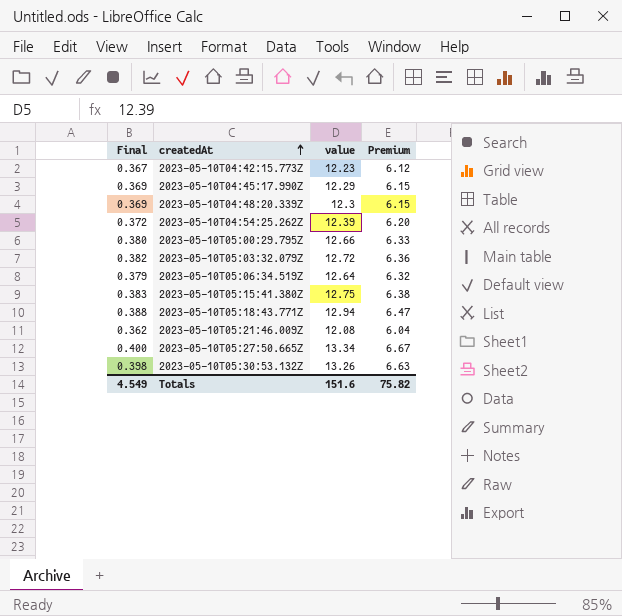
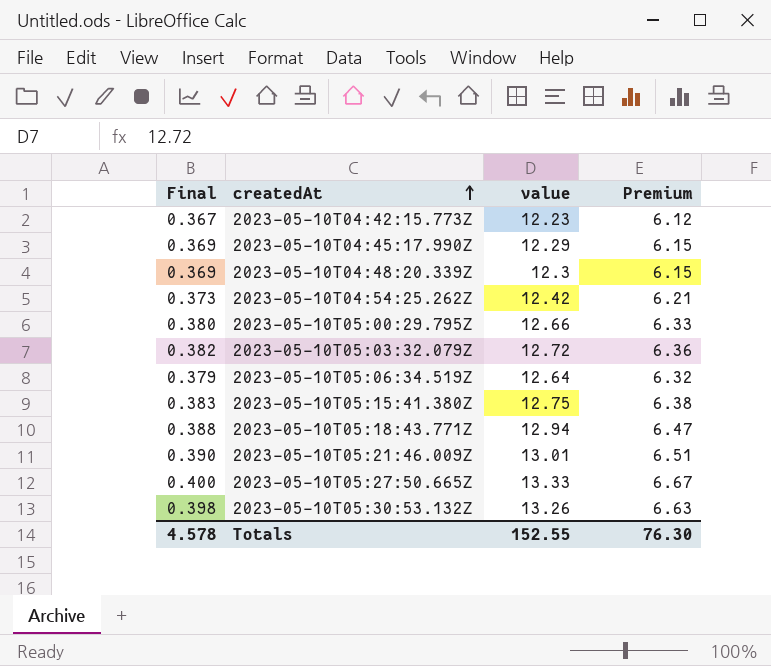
2023-05-10T04:54:25.262Z | Final: 0.372 -> 0.373
2023-05-10T04:54:25.262Z | value: 12.39 -> 12.42
2023-05-10T04:54:25.262Z | Premium: 6.20 -> 6.21
2023-05-10T05:21:46.009Z | Final: 0.362 -> 0.390
2023-05-10T05:21:46.009Z | value: 12.08 -> 13.01
2023-05-10T05:21:46.009Z | Premium: 6.04 -> 6.51
2023-05-10T05:27:50.665Z | value: 13.34 -> 13.33
Totals | Final: 4.549 -> 4.578
Totals | value: 151.6 -> 152.55
Totals | Premium: 75.82 -> 76.30

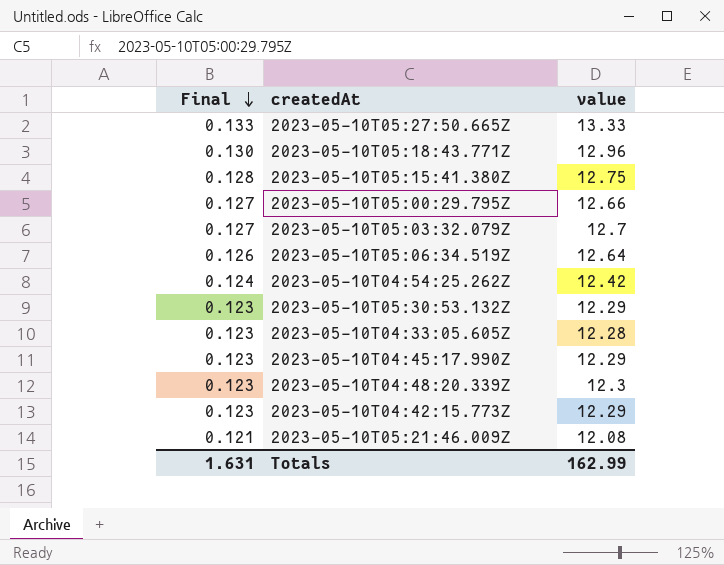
row order: createdAt ascending -> Final descending
column Premium | formula: [value] * 0.5 -> none
column Final | formula: [value] * 0.03 -> [value] * 0.01
2023-05-10T05:18:43.771Z | value: 12.94 -> 12.96
2023-05-10T05:03:32.079Z | value: 12.72 -> 12.7
2023-05-10T05:30:53.132Z | value: 13.26 -> 12.29
row 2023-05-10T04:33:05.605Z: none -> 0.123 | 12.28
2023-05-10T04:42:15.773Z | value: 12.23 -> 12.29
2023-05-10T05:21:46.009Z | value: 13.01 -> 12.08
Totals | Final: 4.578 -> 1.631
Totals | value: 152.55 -> 162.99

